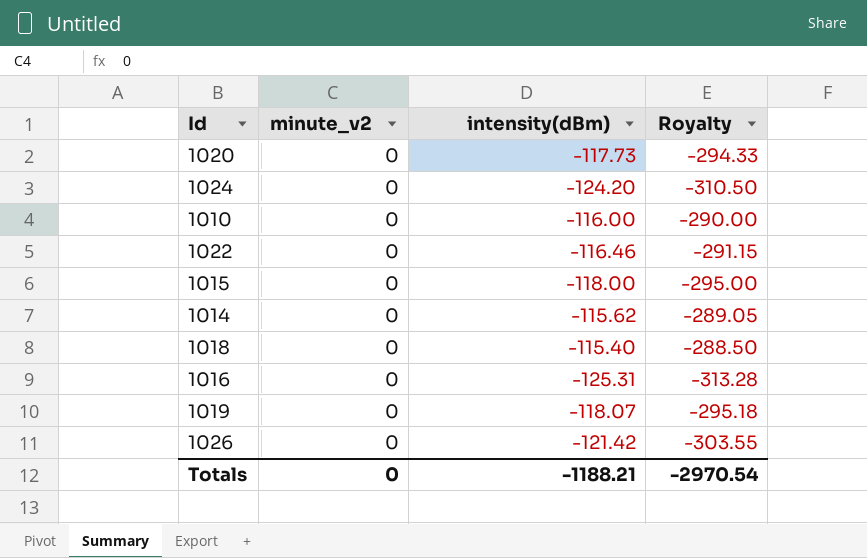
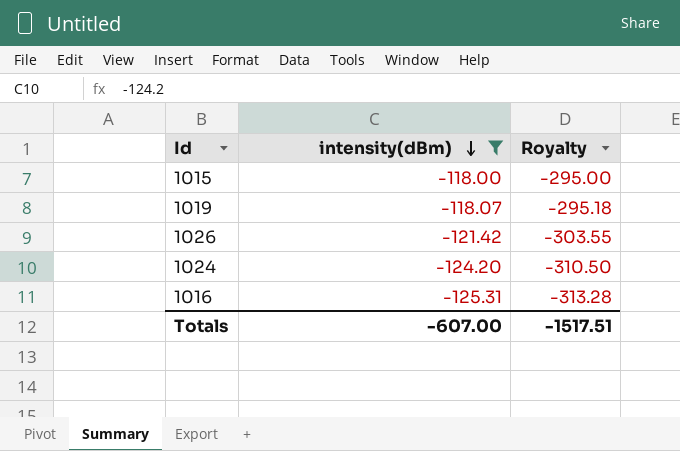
filter: none -> intensity(dBm) <= -118.00
row order: none -> intensity(dBm) descending
column minute_v2 | position: 2 -> none
Totals | intensity(dBm): -1188.21 -> -607.00
Totals | Royalty: -2970.54 -> -1517.51

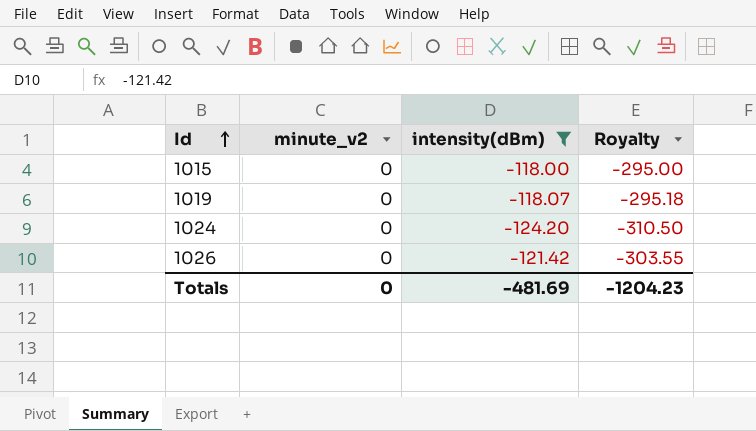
row order: intensity(dBm) descending -> Id ascending
column minute_v2 | position: none -> 2
row 1016: -125.31 | -313.28 -> none
Totals | intensity(dBm): -607.00 -> -481.69
Totals | Royalty: -1517.51 -> -1204.23

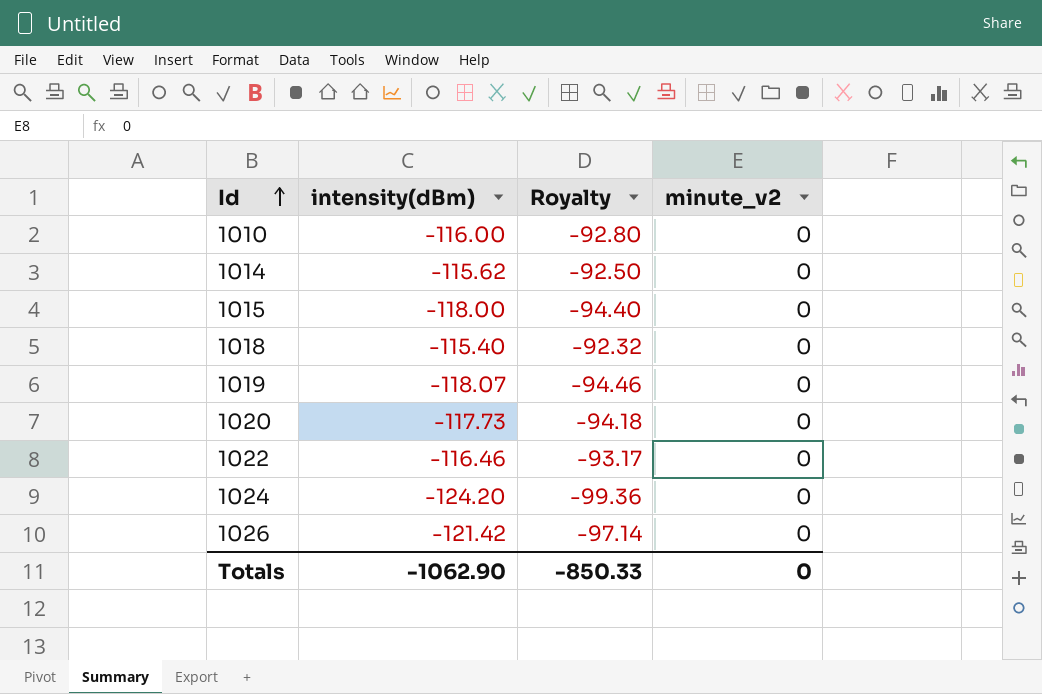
filter: intensity(dBm) <= -118.00 -> none
column Royalty | formula: [intensity(dBm)] * 2.5 -> [intensity(dBm)] * 0.8
column minute_v2 | position: 2 -> 4
Totals | intensity(dBm): -481.69 -> -1062.90
Totals | Royalty: -1204.23 -> -850.33

